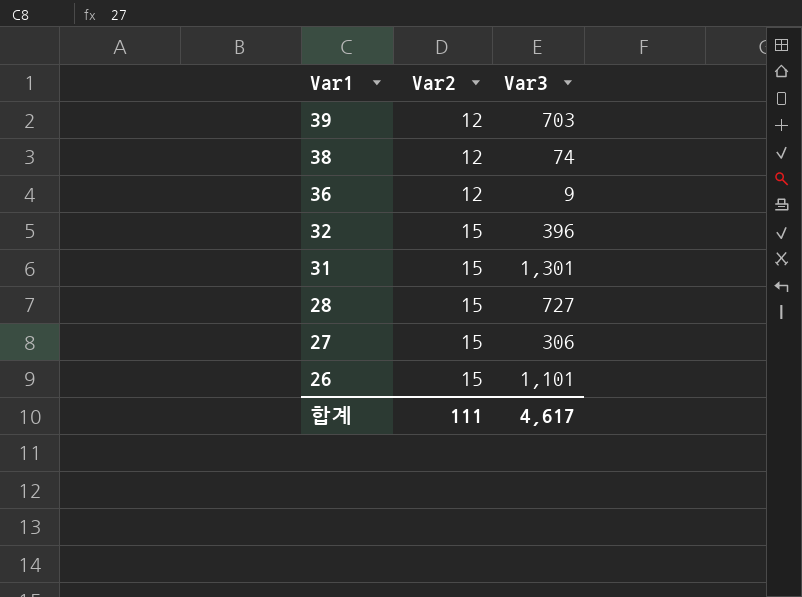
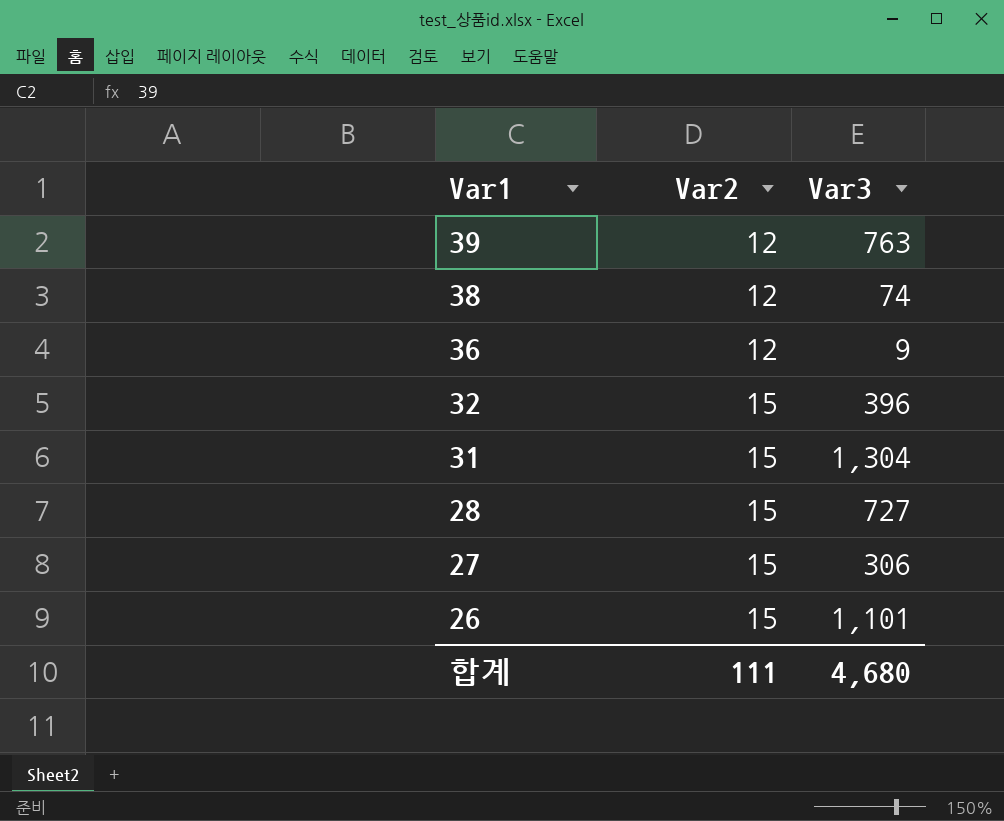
39 | Var3: 703 -> 763
31 | Var3: 1,301 -> 1,304
합계 | Var3: 4,617 -> 4,680

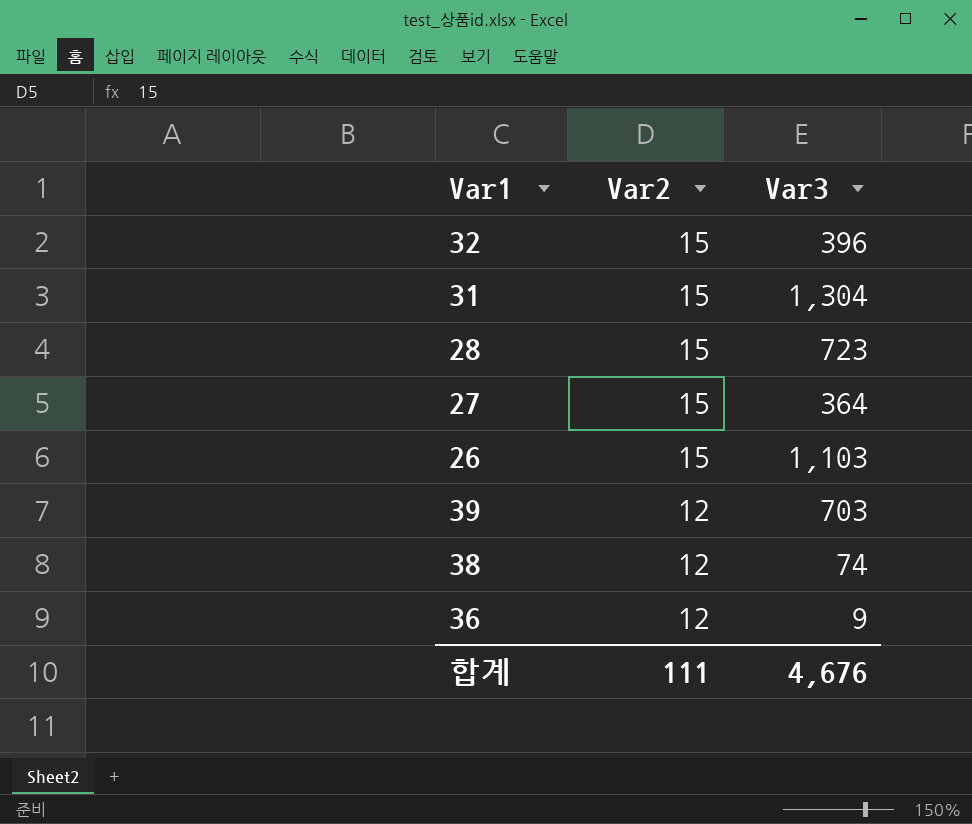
row order: Var1 descending -> Var2 descending
28 | Var3: 727 -> 723
27 | Var3: 306 -> 364
26 | Var3: 1,101 -> 1,103
39 | Var3: 763 -> 703
합계 | Var3: 4,680 -> 4,676

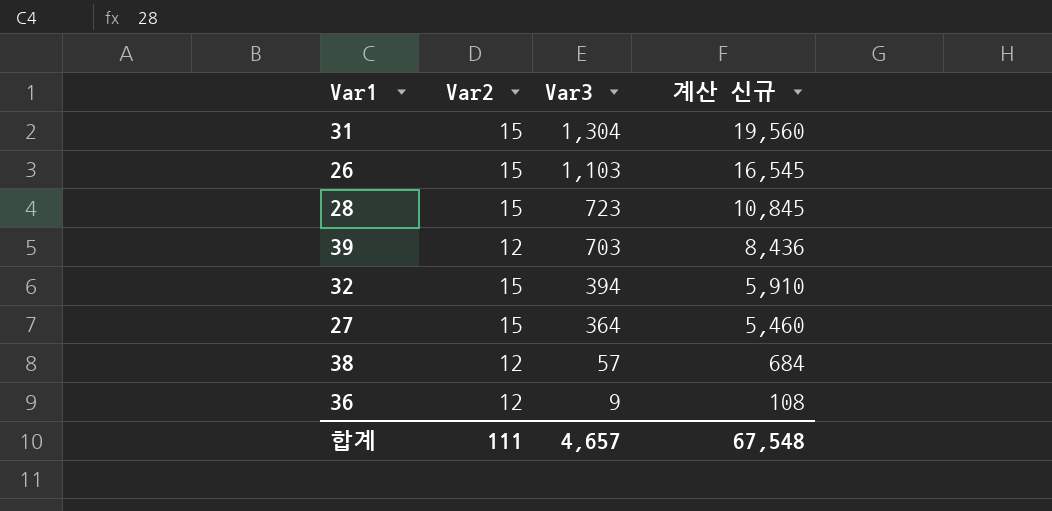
row order: Var2 descending -> Var3 descending
column 계산 신규 | formula: none -> [Var2] * [Var3]
32 | Var3: 396 -> 394
38 | Var3: 74 -> 57
합계 | Var3: 4,676 -> 4,657

